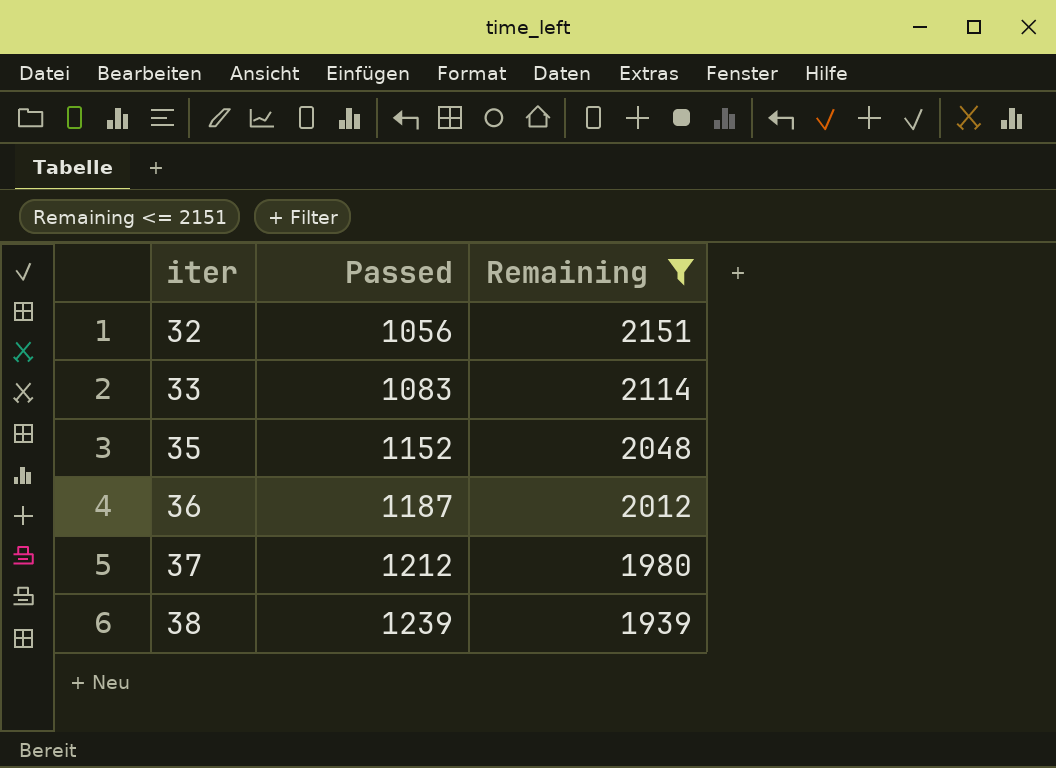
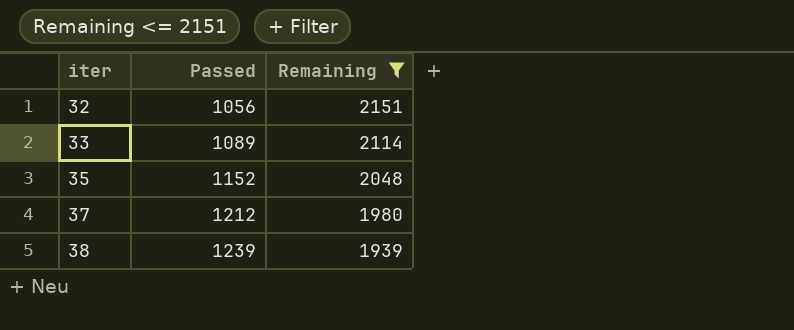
row 36: 1187 | 2012 -> none
33 | Passed: 1083 -> 1089

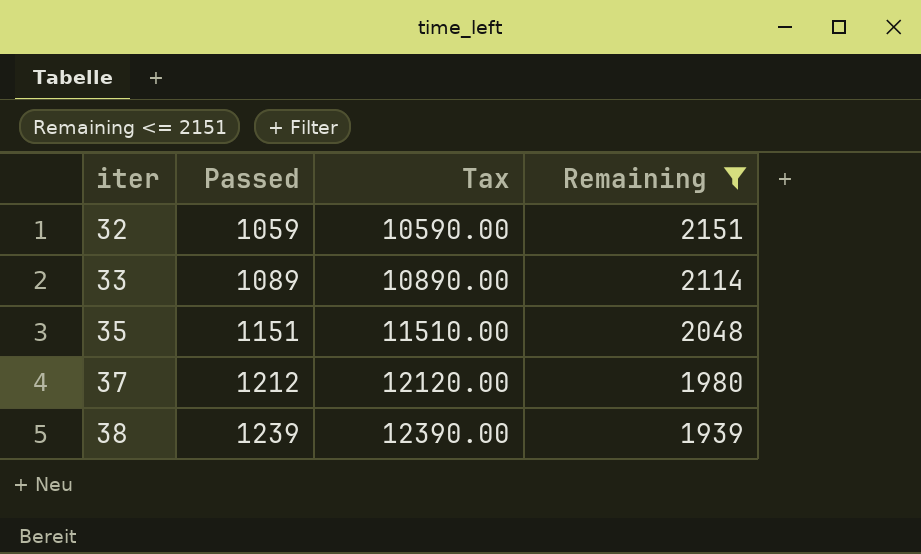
column Tax | formula: none -> [Passed] * 10
32 | Passed: 1056 -> 1059
35 | Passed: 1152 -> 1151

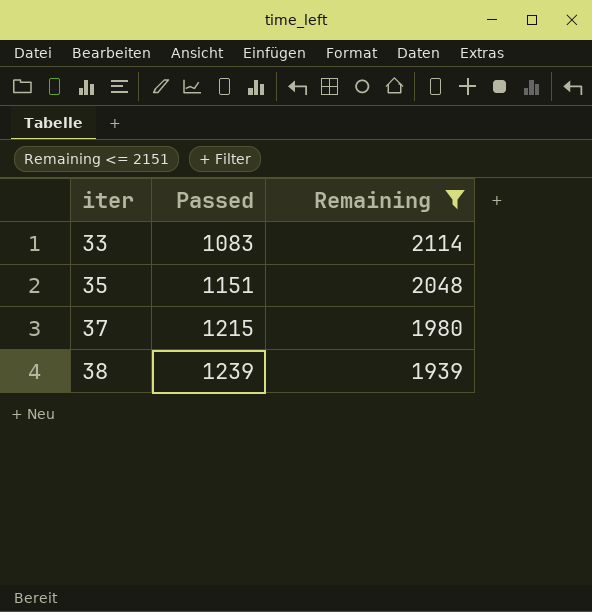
column Tax | formula: [Passed] * 10 -> none
row 32: 1059 | 10590.00 | 2151 -> none
33 | Passed: 1089 -> 1083
37 | Passed: 1212 -> 1215

